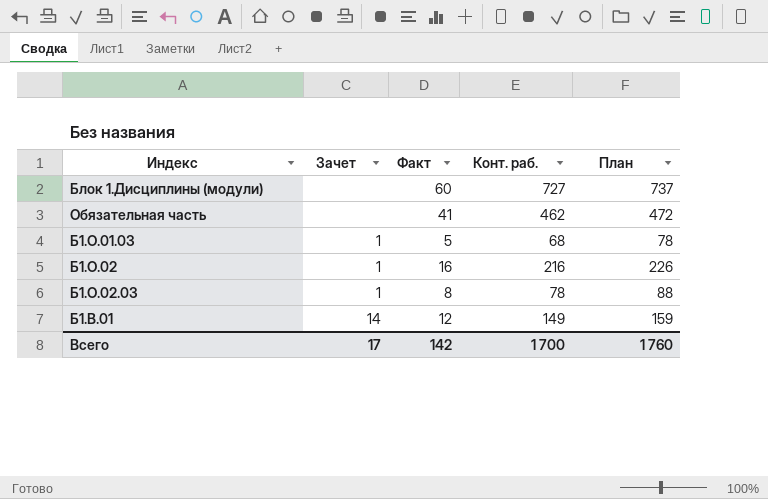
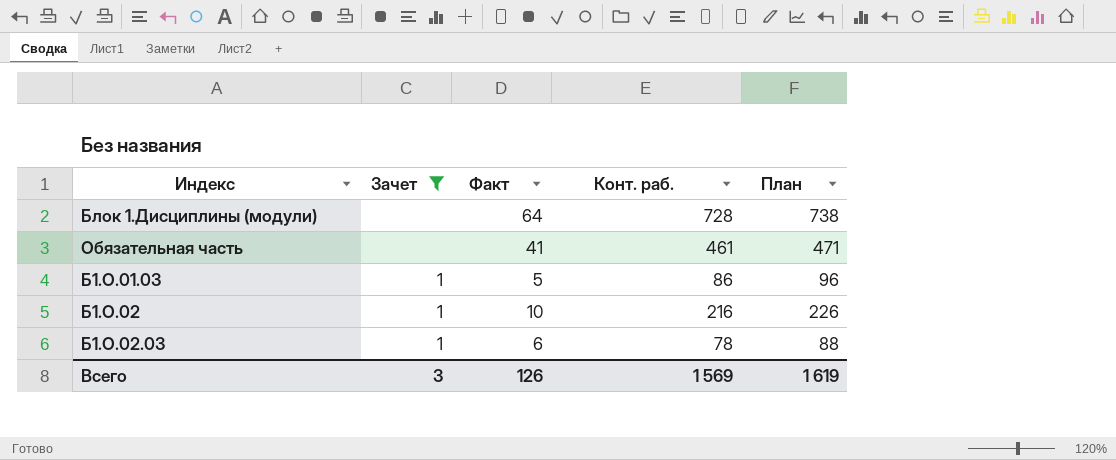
filter: none -> Зачет != 14
Блок 1.Дисциплины (модули) | Факт: 60 -> 64
Блок 1.Дисциплины (модули) | Конт. раб.: 727 -> 728
Блок 1.Дисциплины (модули) | План: 737 -> 738
Обязательная часть | Конт. раб.: 462 -> 461
Обязательная часть | План: 472 -> 471
Б1.О.01.03 | Конт. раб.: 68 -> 86
Б1.О.01.03 | План: 78 -> 96
Б1.О.02 | Факт: 16 -> 10
Б1.О.02.03 | Факт: 8 -> 6
Всего | Зачет: 17 -> 3
Всего | Факт: 142 -> 126
Всего | Конт. раб.: 1 700 -> 1 569
Всего | План: 1 760 -> 1 619

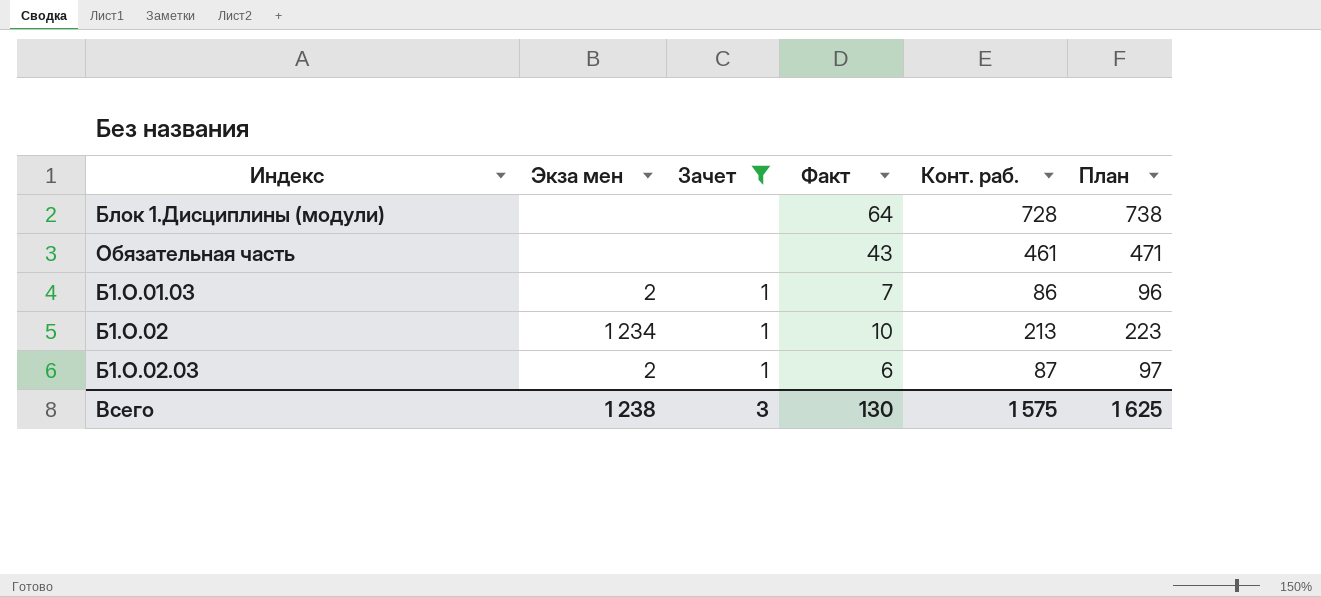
column Экза мен | position: none -> 2
Обязательная часть | Факт: 41 -> 43
Б1.О.01.03 | Факт: 5 -> 7
Б1.О.02 | Конт. раб.: 216 -> 213
Б1.О.02 | План: 226 -> 223
Б1.О.02.03 | Конт. раб.: 78 -> 87
Б1.О.02.03 | План: 88 -> 97
Всего | Факт: 126 -> 130
Всего | Конт. раб.: 1 569 -> 1 575
Всего | План: 1 619 -> 1 625

